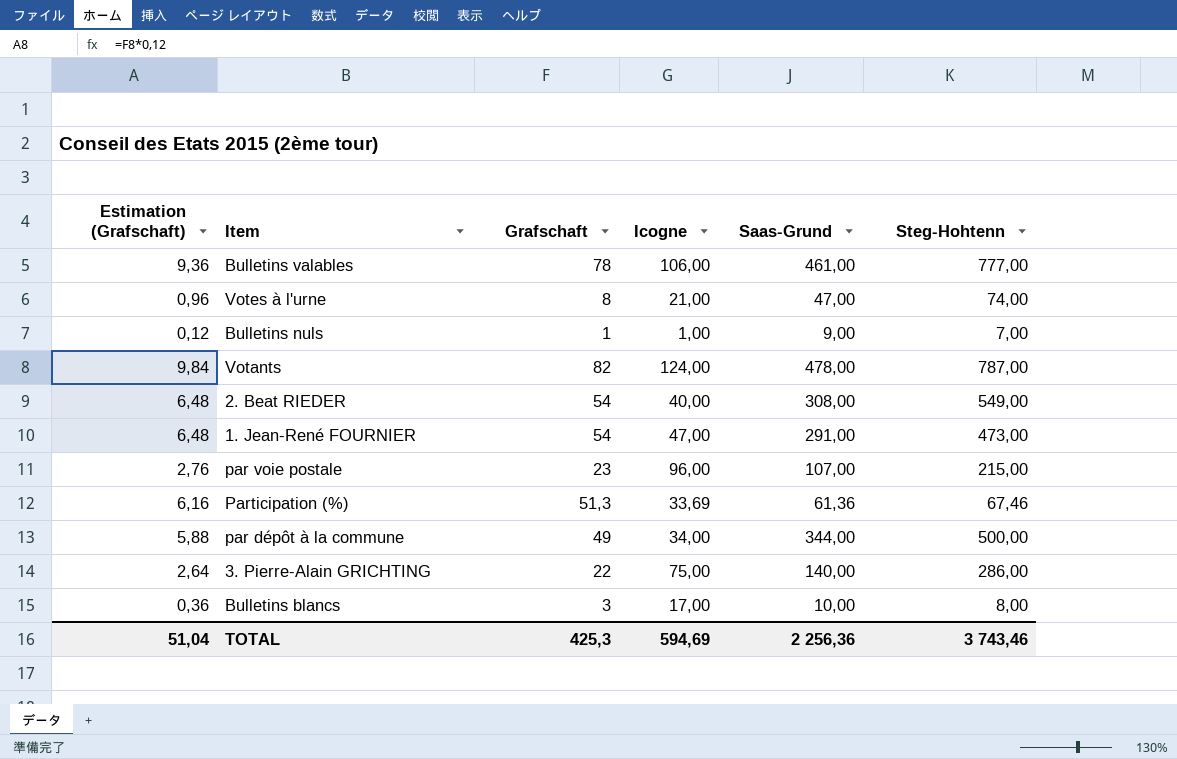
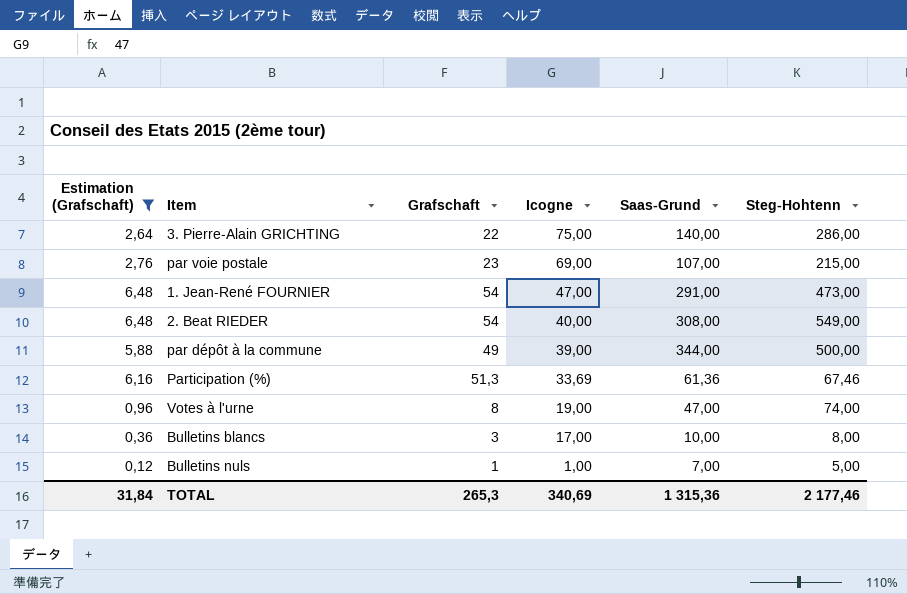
filter: none -> Estimation (Grafschaft) <= 6,48
row order: none -> Icogne descending
par voie postale | Icogne: 96,00 -> 69,00
par dépôt à la commune | Icogne: 34,00 -> 39,00
Votes à l'urne | Icogne: 21,00 -> 19,00
Bulletins nuls | Saas-Grund: 9,00 -> 7,00
Bulletins nuls | Steg-Hohtenn: 7,00 -> 5,00
TOTAL | Estimation (Grafschaft): 51,04 -> 31,84
TOTAL | Grafschaft: 425,3 -> 265,3
TOTAL | Icogne: 594,69 -> 340,69
TOTAL | Saas-Grund: 2 256,36 -> 1 315,36
TOTAL | Steg-Hohtenn: 3 743,46 -> 2 177,46

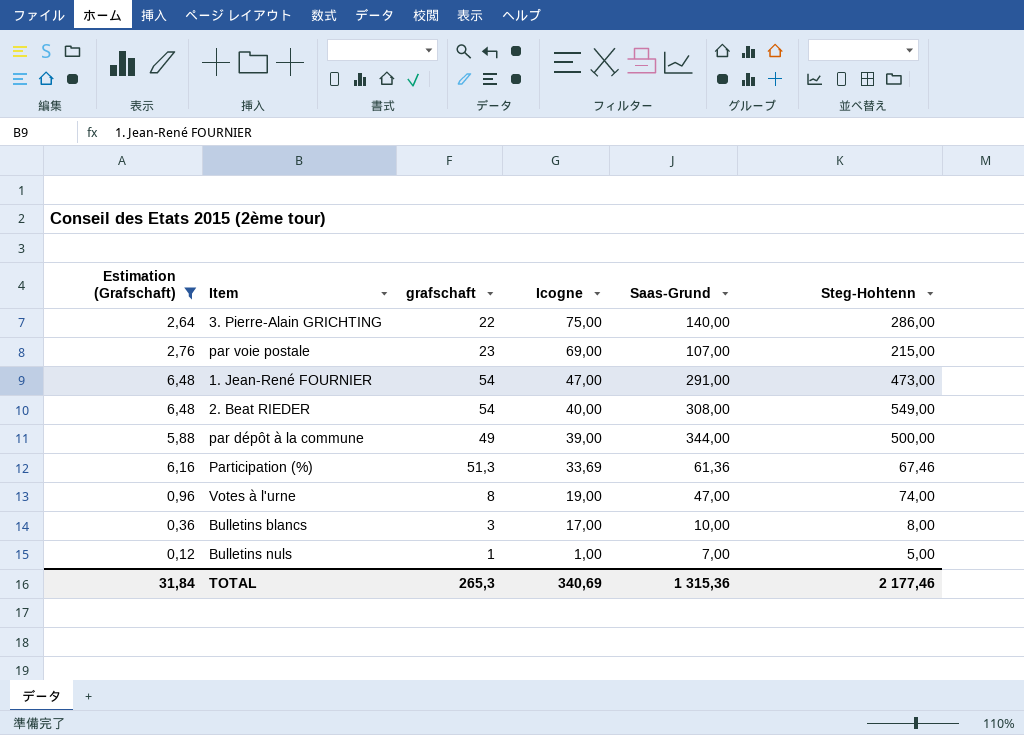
column name: Grafschaft -> grafschaft

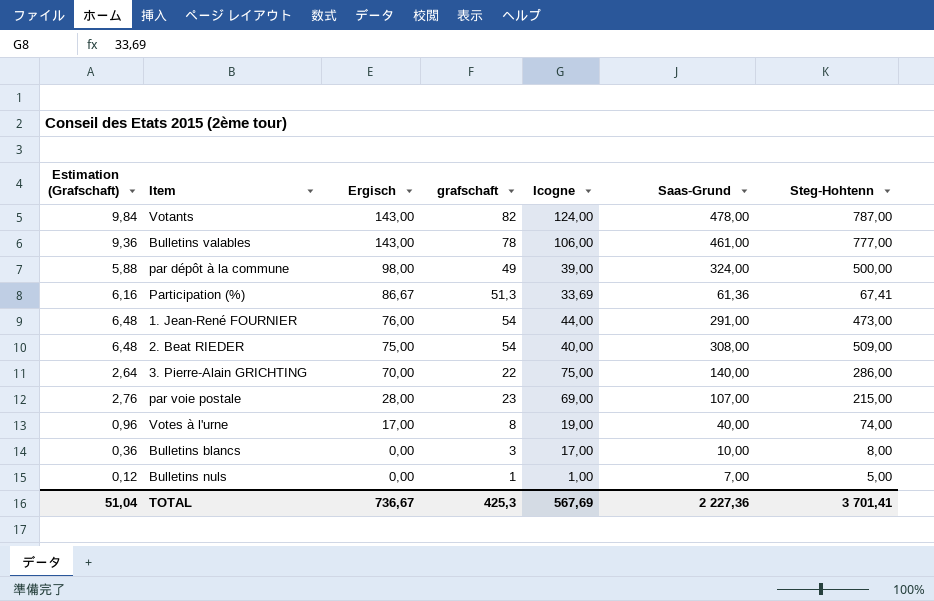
filter: Estimation (Grafschaft) <= 6,48 -> none
row order: Icogne descending -> Ergisch descending
column Ergisch | position: none -> 3
par dépôt à la commune | Saas-Grund: 344,00 -> 324,00
Participation (%) | Steg-Hohtenn: 67,46 -> 67,41
1. Jean-René FOURNIER | Icogne: 47,00 -> 44,00
2. Beat RIEDER | Steg-Hohtenn: 549,00 -> 509,00
Votes à l'urne | Saas-Grund: 47,00 -> 40,00
TOTAL | Estimation (Grafschaft): 31,84 -> 51,04
TOTAL | grafschaft: 265,3 -> 425,3
TOTAL | Icogne: 340,69 -> 567,69
TOTAL | Saas-Grund: 1 315,36 -> 2 227,36
TOTAL | Steg-Hohtenn: 2 177,46 -> 3 701,41

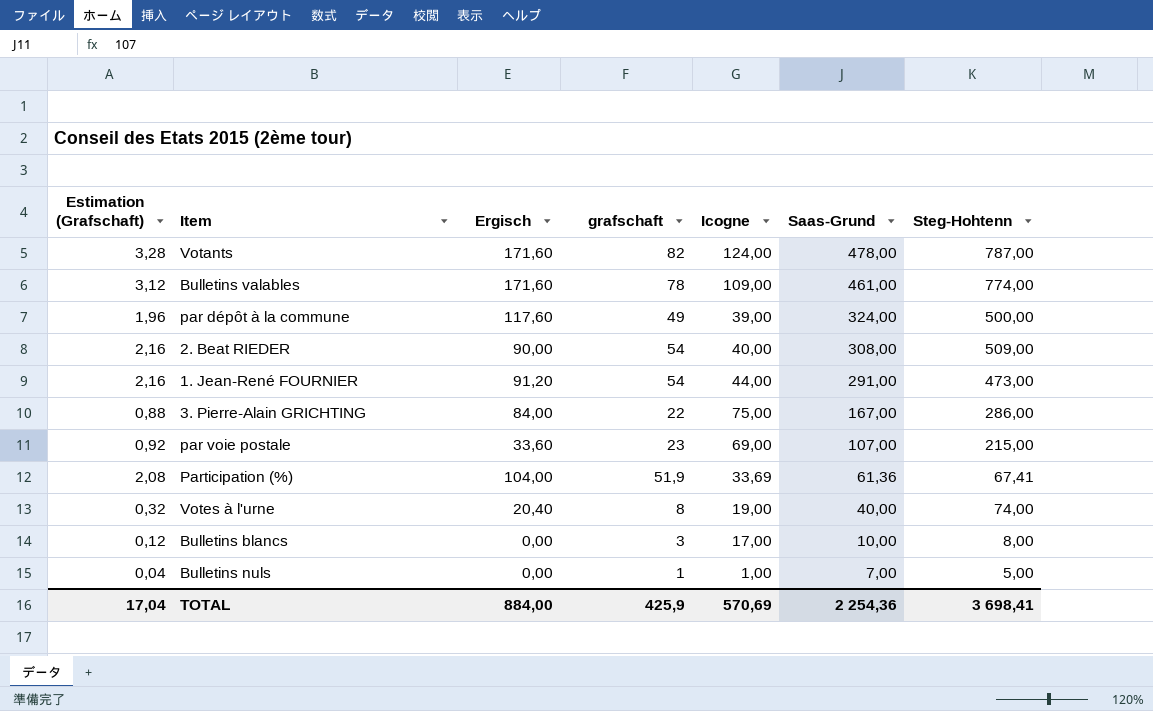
row order: Ergisch descending -> Saas-Grund descending
column Estimation (Grafschaft) | formula: [grafschaft] * 0,12 -> [grafschaft] * 0,04
Votants | Ergisch: 143,00 -> 171,60
Bulletins valables | Ergisch: 143,00 -> 171,60
Bulletins valables | Icogne: 106,00 -> 109,00
Bulletins valables | Steg-Hohtenn: 777,00 -> 774,00
par dépôt à la commune | Ergisch: 98,00 -> 117,60
2. Beat RIEDER | Ergisch: 75,00 -> 90,00
1. Jean-René FOURNIER | Ergisch: 76,00 -> 91,20
3. Pierre-Alain GRICHTING | Ergisch: 70,00 -> 84,00
3. Pierre-Alain GRICHTING | Saas-Grund: 140,00 -> 167,00
par voie postale | Ergisch: 28,00 -> 33,60
Participation (%) | Ergisch: 86,67 -> 104,00
Participation (%) | grafschaft: 51,3 -> 51,9
Votes à l'urne | Ergisch: 17,00 -> 20,40
TOTAL | Estimation (Grafschaft): 51,04 -> 17,04
TOTAL | Ergisch: 736,67 -> 884,00
TOTAL | grafschaft: 425,3 -> 425,9
TOTAL | Icogne: 567,69 -> 570,69
TOTAL | Saas-Grund: 2 227,36 -> 2 254,36
TOTAL | Steg-Hohtenn: 3 701,41 -> 3 698,41

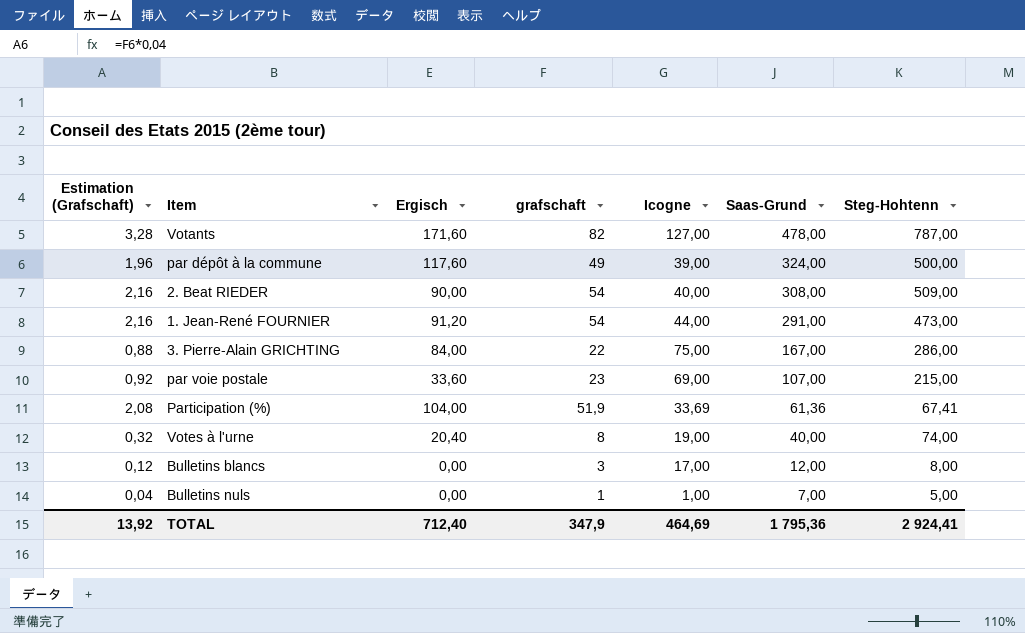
row Bulletins valables: 3,12 | 171,60 | 78 | 109,00 | 461,00 | 774,00 -> none
Votants | Icogne: 124,00 -> 127,00
Bulletins blancs | Saas-Grund: 10,00 -> 12,00
TOTAL | Estimation (Grafschaft): 17,04 -> 13,92
TOTAL | Ergisch: 884,00 -> 712,40
TOTAL | grafschaft: 425,9 -> 347,9
TOTAL | Icogne: 570,69 -> 464,69
TOTAL | Saas-Grund: 2 254,36 -> 1 795,36
TOTAL | Steg-Hohtenn: 3 698,41 -> 2 924,41

